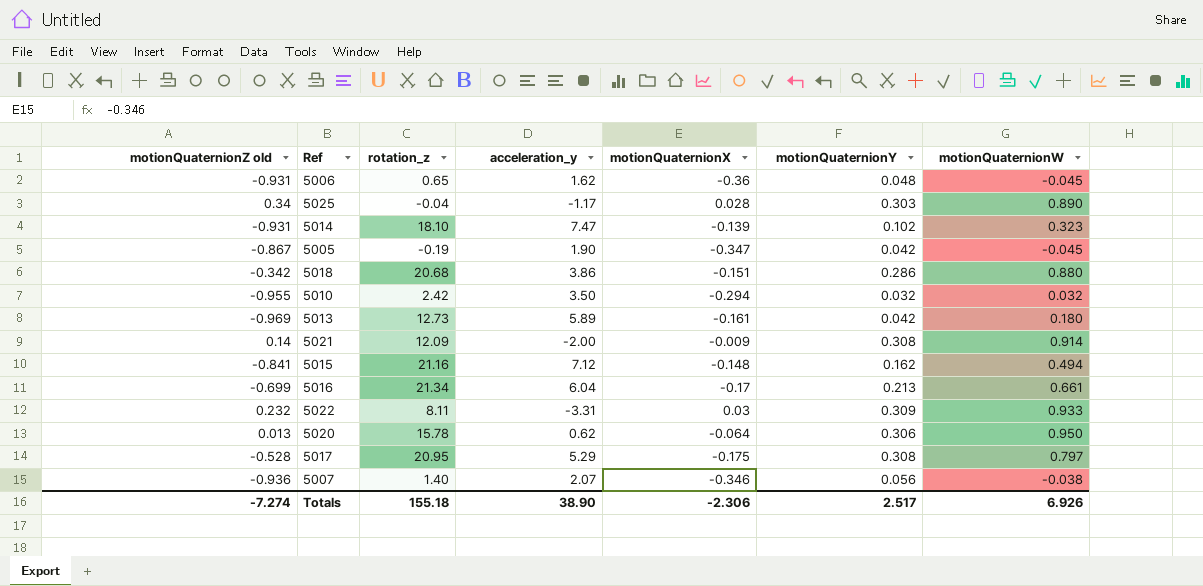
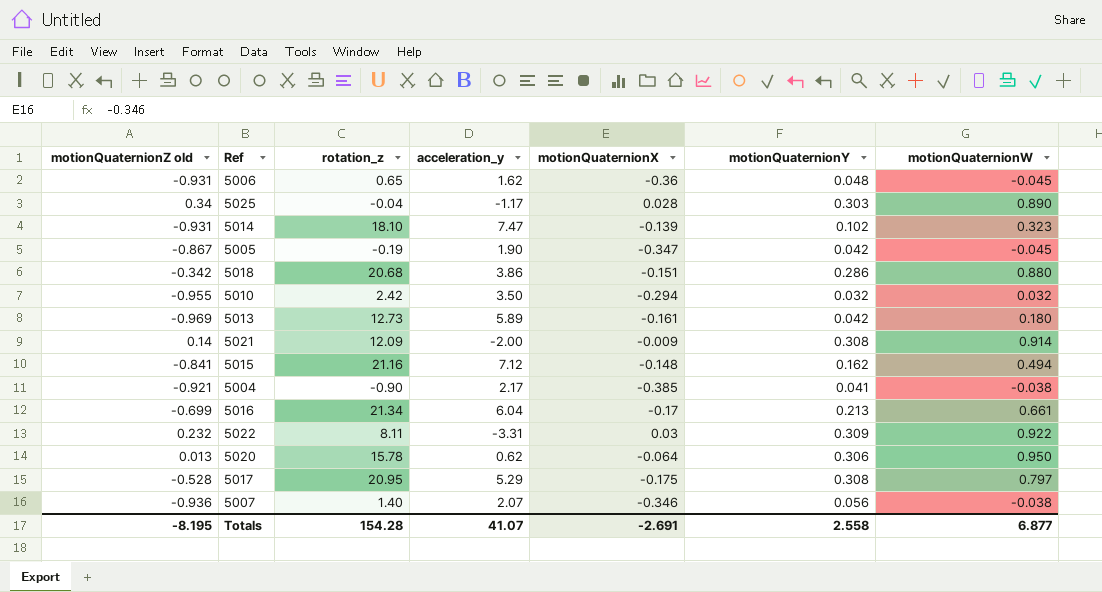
row 5004: none -> -0.921 | -0.90 | 2.17 | -0.385 | 0.041 | -0.038
5022 | motionQuaternionW: 0.933 -> 0.922
Totals | motionQuaternionZ old: -7.274 -> -8.195
Totals | rotation_z: 155.18 -> 154.28
Totals | acceleration_y: 38.90 -> 41.07
Totals | motionQuaternionX: -2.306 -> -2.691
Totals | motionQuaternionY: 2.517 -> 2.558
Totals | motionQuaternionW: 6.926 -> 6.877

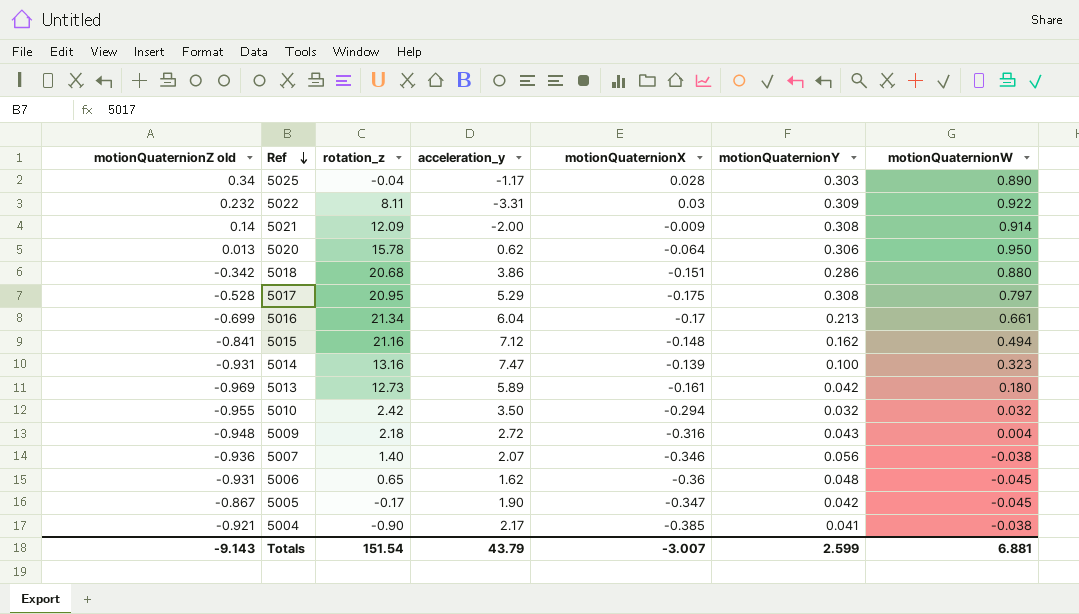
row order: none -> Ref descending
5014 | rotation_z: 18.10 -> 13.16
5014 | motionQuaternionY: 0.102 -> 0.100
row 5009: none -> -0.948 | 2.18 | 2.72 | -0.316 | 0.043 | 0.004
5005 | rotation_z: -0.19 -> -0.17
Totals | motionQuaternionZ old: -8.195 -> -9.143
Totals | rotation_z: 154.28 -> 151.54
Totals | acceleration_y: 41.07 -> 43.79
Totals | motionQuaternionX: -2.691 -> -3.007
Totals | motionQuaternionY: 2.558 -> 2.599
Totals | motionQuaternionW: 6.877 -> 6.881

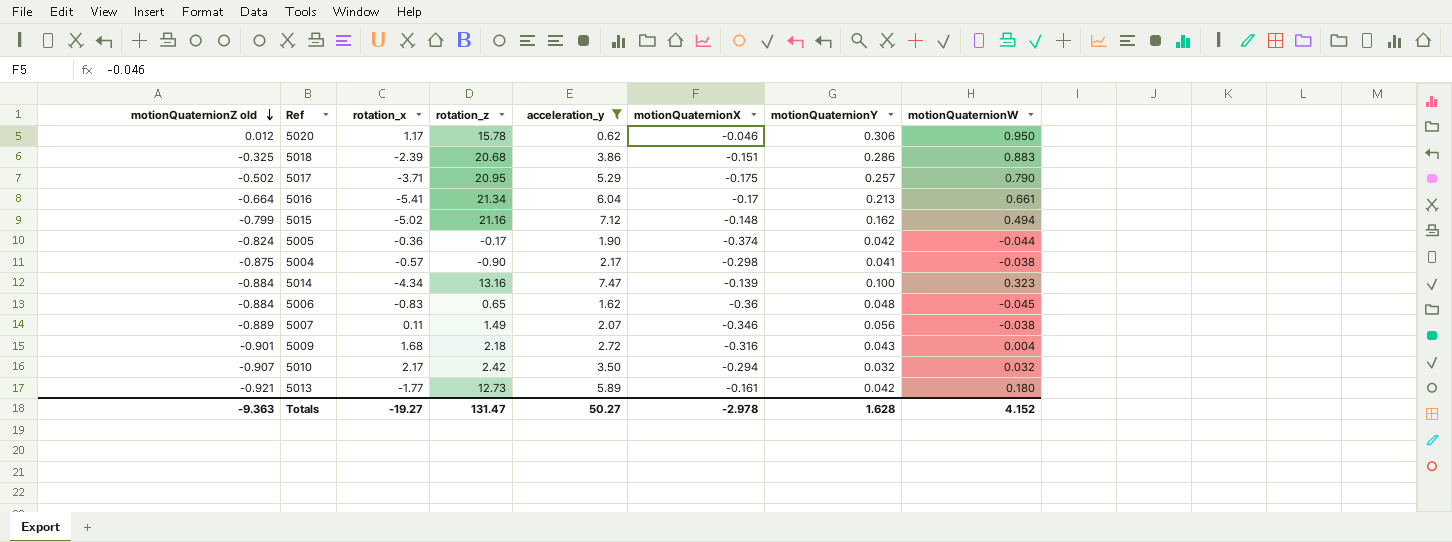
filter: none -> acceleration_y >= 0.62
row order: Ref descending -> motionQuaternionZ old descending
column rotation_x | position: none -> 3
5020 | motionQuaternionZ old: 0.013 -> 0.012
5020 | motionQuaternionX: -0.064 -> -0.046
5018 | motionQuaternionZ old: -0.342 -> -0.325
5018 | motionQuaternionW: 0.880 -> 0.883
5017 | motionQuaternionZ old: -0.528 -> -0.502
5017 | motionQuaternionY: 0.308 -> 0.257
5017 | motionQuaternionW: 0.797 -> 0.790
5016 | motionQuaternionZ old: -0.699 -> -0.664
5015 | motionQuaternionZ old: -0.841 -> -0.799
5005 | motionQuaternionZ old: -0.867 -> -0.824
5005 | motionQuaternionX: -0.347 -> -0.374
5005 | motionQuaternionW: -0.045 -> -0.044
5004 | motionQuaternionZ old: -0.921 -> -0.875
5004 | motionQuaternionX: -0.385 -> -0.298
5014 | motionQuaternionZ old: -0.931 -> -0.884
5006 | motionQuaternionZ old: -0.931 -> -0.884
5007 | motionQuaternionZ old: -0.936 -> -0.889
5007 | rotation_z: 1.40 -> 1.49
5009 | motionQuaternionZ old: -0.948 -> -0.901
5010 | motionQuaternionZ old: -0.955 -> -0.907
5013 | motionQuaternionZ old: -0.969 -> -0.921
Totals | motionQuaternionZ old: -9.143 -> -9.363
Totals | rotation_z: 151.54 -> 131.47
Totals | acceleration_y: 43.79 -> 50.27
Totals | motionQuaternionX: -3.007 -> -2.978
Totals | motionQuaternionY: 2.599 -> 1.628
Totals | motionQuaternionW: 6.881 -> 4.152

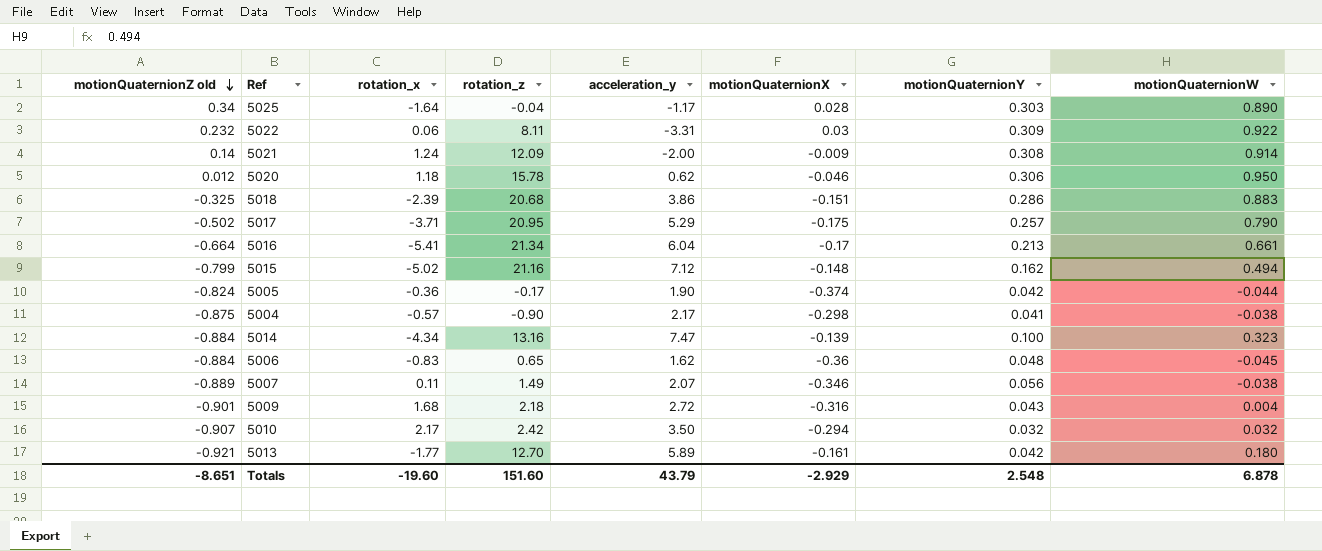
filter: acceleration_y >= 0.62 -> none
5020 | rotation_x: 1.17 -> 1.18
5013 | rotation_z: 12.73 -> 12.70
Totals | motionQuaternionZ old: -9.363 -> -8.651
Totals | rotation_x: -19.27 -> -19.60
Totals | rotation_z: 131.47 -> 151.60
Totals | acceleration_y: 50.27 -> 43.79
Totals | motionQuaternionX: -2.978 -> -2.929
Totals | motionQuaternionY: 1.628 -> 2.548
Totals | motionQuaternionW: 4.152 -> 6.878

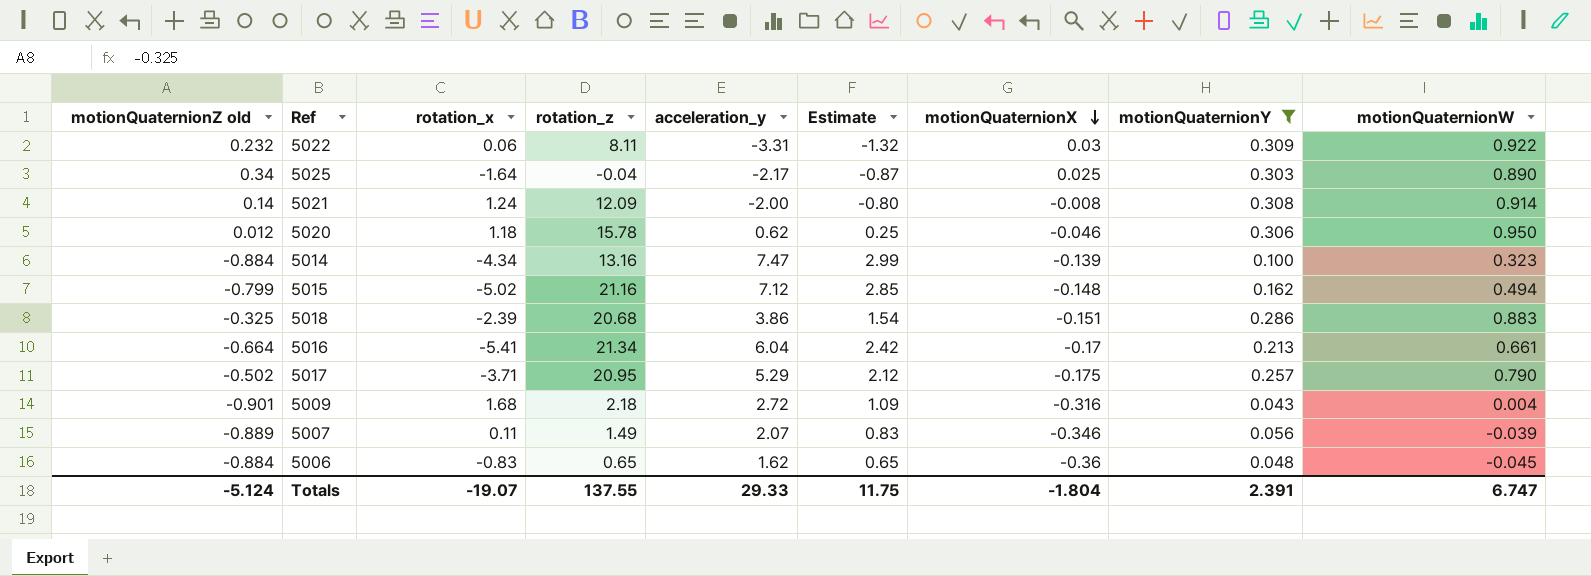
filter: none -> motionQuaternionY >= 0.043
row order: motionQuaternionZ old descending -> motionQuaternionX descending
column Estimate | formula: none -> [acceleration_y] * 0.4
5025 | acceleration_y: -1.17 -> -2.17
5025 | motionQuaternionX: 0.028 -> 0.025
5021 | motionQuaternionX: -0.009 -> -0.008
5007 | motionQuaternionW: -0.038 -> -0.039
Totals | motionQuaternionZ old: -8.651 -> -5.124
Totals | rotation_x: -19.60 -> -19.07
Totals | rotation_z: 151.60 -> 137.55
Totals | acceleration_y: 43.79 -> 29.33
Totals | motionQuaternionX: -2.929 -> -1.804
Totals | motionQuaternionY: 2.548 -> 2.391
Totals | motionQuaternionW: 6.878 -> 6.747

